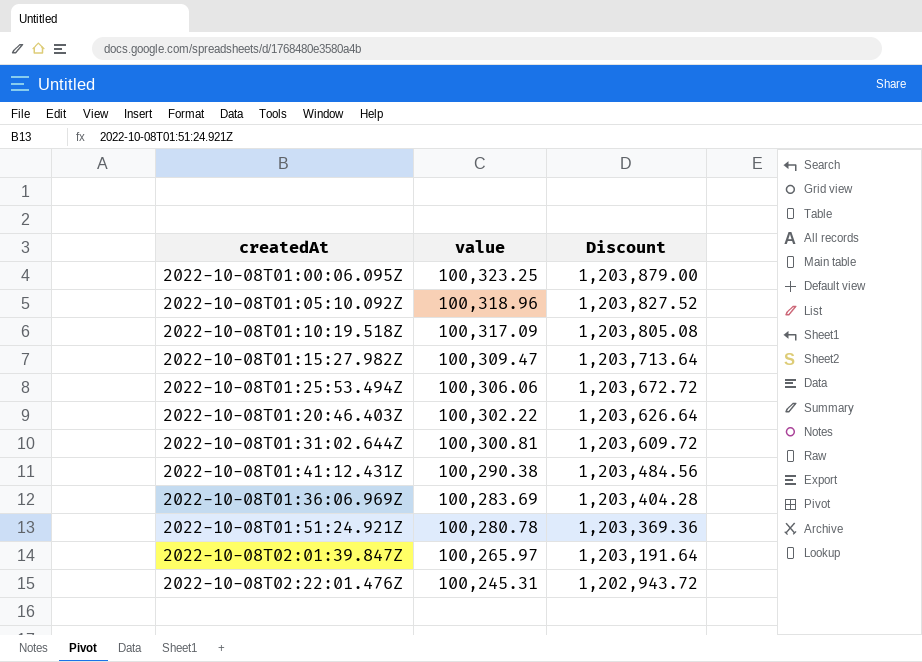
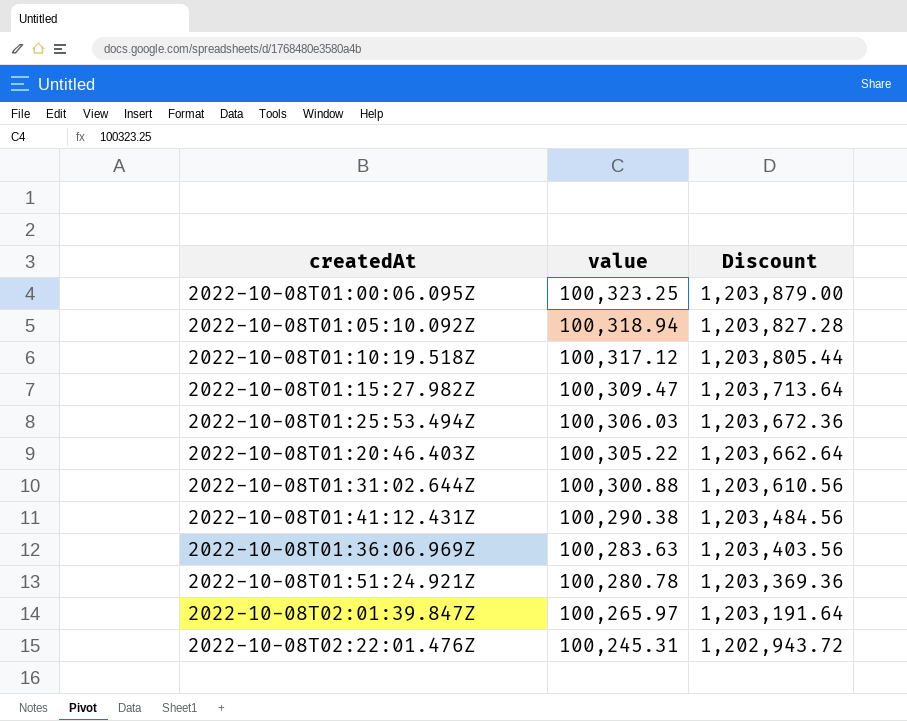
2022-10-08T01:05:10.092Z | value: 100,318.96 -> 100,318.94
2022-10-08T01:05:10.092Z | Discount: 1,203,827.52 -> 1,203,827.28
2022-10-08T01:10:19.518Z | value: 100,317.09 -> 100,317.12
2022-10-08T01:10:19.518Z | Discount: 1,203,805.08 -> 1,203,805.44
2022-10-08T01:25:53.494Z | value: 100,306.06 -> 100,306.03
2022-10-08T01:25:53.494Z | Discount: 1,203,672.72 -> 1,203,672.36
2022-10-08T01:20:46.403Z | value: 100,302.22 -> 100,305.22
2022-10-08T01:20:46.403Z | Discount: 1,203,626.64 -> 1,203,662.64
2022-10-08T01:31:02.644Z | value: 100,300.81 -> 100,300.88
2022-10-08T01:31:02.644Z | Discount: 1,203,609.72 -> 1,203,610.56
2022-10-08T01:36:06.969Z | value: 100,283.69 -> 100,283.63
2022-10-08T01:36:06.969Z | Discount: 1,203,404.28 -> 1,203,403.56

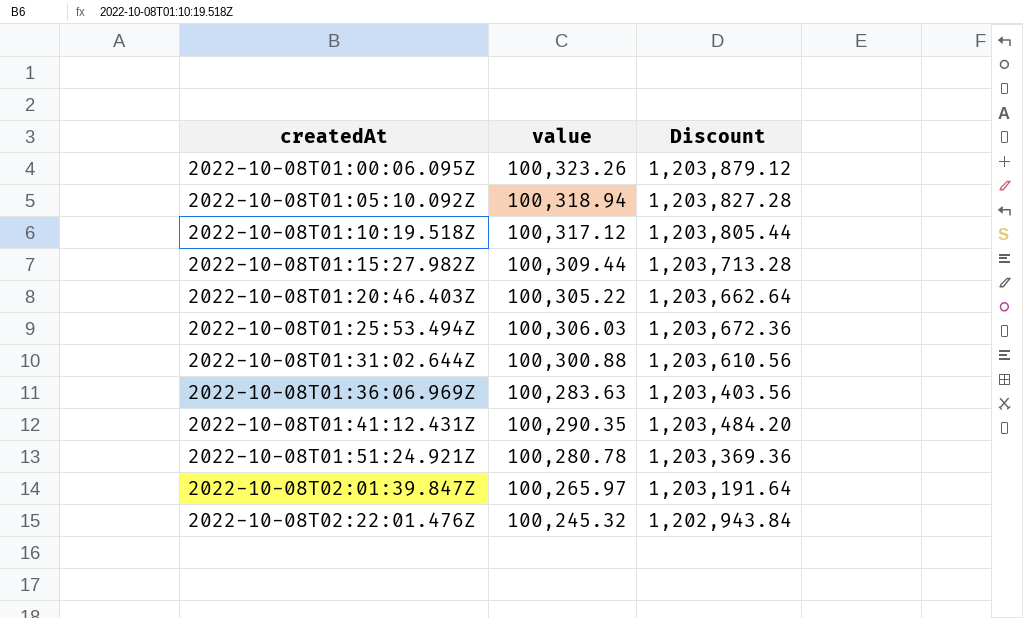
row order: value descending -> createdAt ascending
2022-10-08T01:00:06.095Z | value: 100,323.25 -> 100,323.26
2022-10-08T01:00:06.095Z | Discount: 1,203,879.00 -> 1,203,879.12
2022-10-08T01:15:27.982Z | value: 100,309.47 -> 100,309.44
2022-10-08T01:15:27.982Z | Discount: 1,203,713.64 -> 1,203,713.28
2022-10-08T01:41:12.431Z | value: 100,290.38 -> 100,290.35
2022-10-08T01:41:12.431Z | Discount: 1,203,484.56 -> 1,203,484.20
2022-10-08T02:22:01.476Z | value: 100,245.31 -> 100,245.32
2022-10-08T02:22:01.476Z | Discount: 1,202,943.72 -> 1,202,943.84

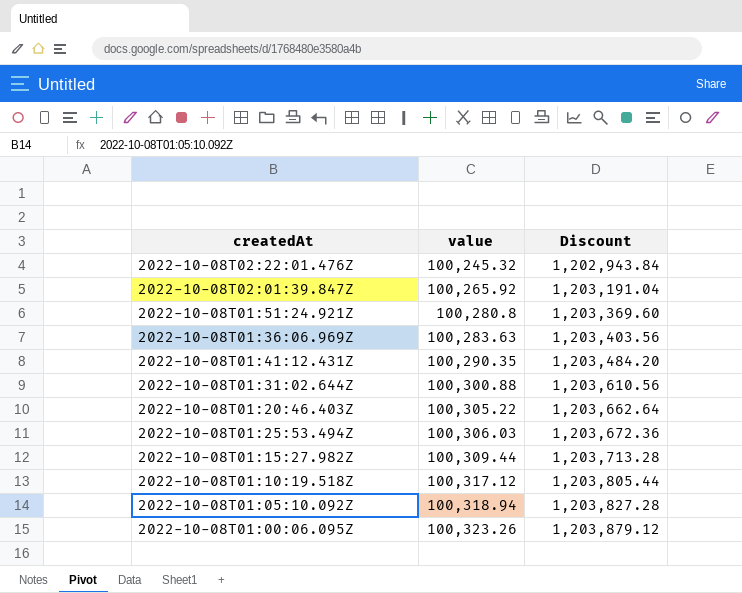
row order: createdAt ascending -> value ascending
2022-10-08T02:01:39.847Z | value: 100,265.97 -> 100,265.92
2022-10-08T02:01:39.847Z | Discount: 1,203,191.64 -> 1,203,191.04
2022-10-08T01:51:24.921Z | value: 100,280.78 -> 100,280.8
2022-10-08T01:51:24.921Z | Discount: 1,203,369.36 -> 1,203,369.60

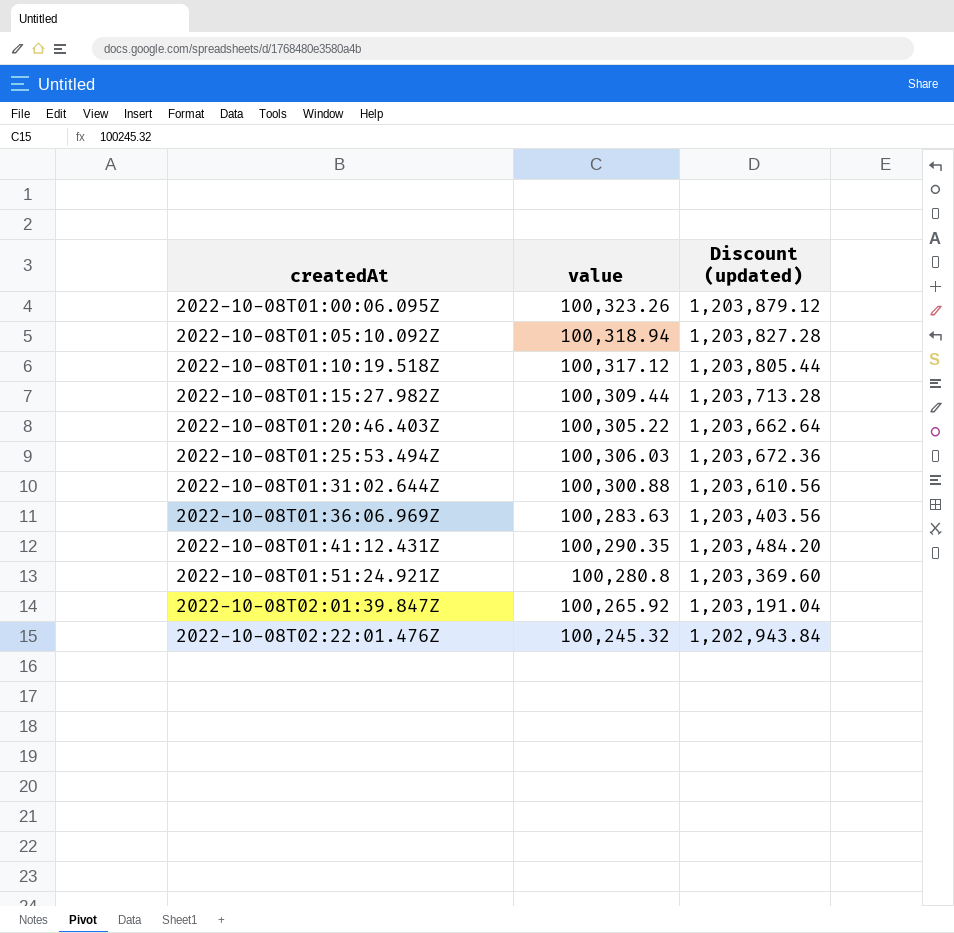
row order: value ascending -> createdAt ascending
column name: Discount -> Discount (updated)

